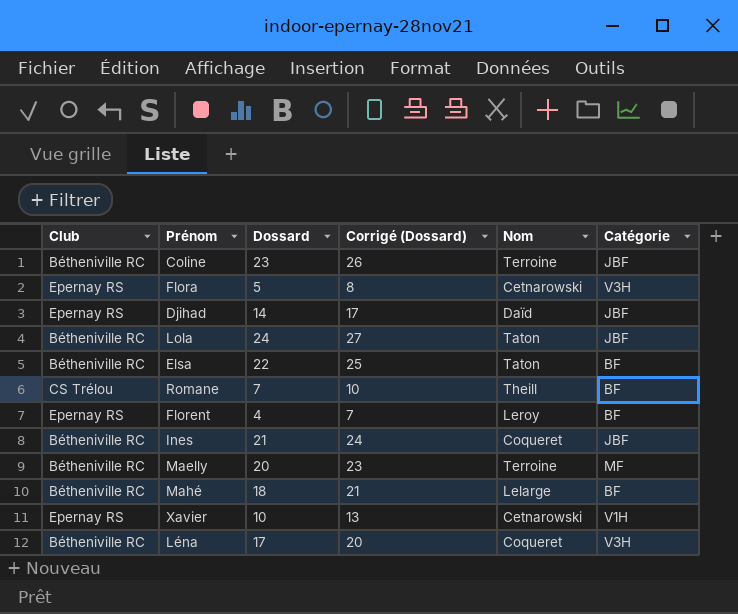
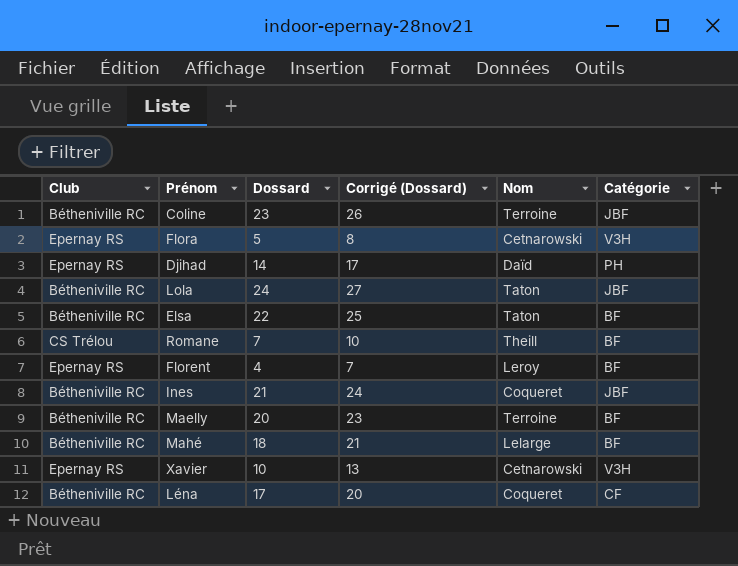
Djihad | Catégorie: JBF -> PH
Maelly | Catégorie: MF -> BF
Xavier | Catégorie: V1H -> V3H
Léna | Catégorie: V3H -> CF

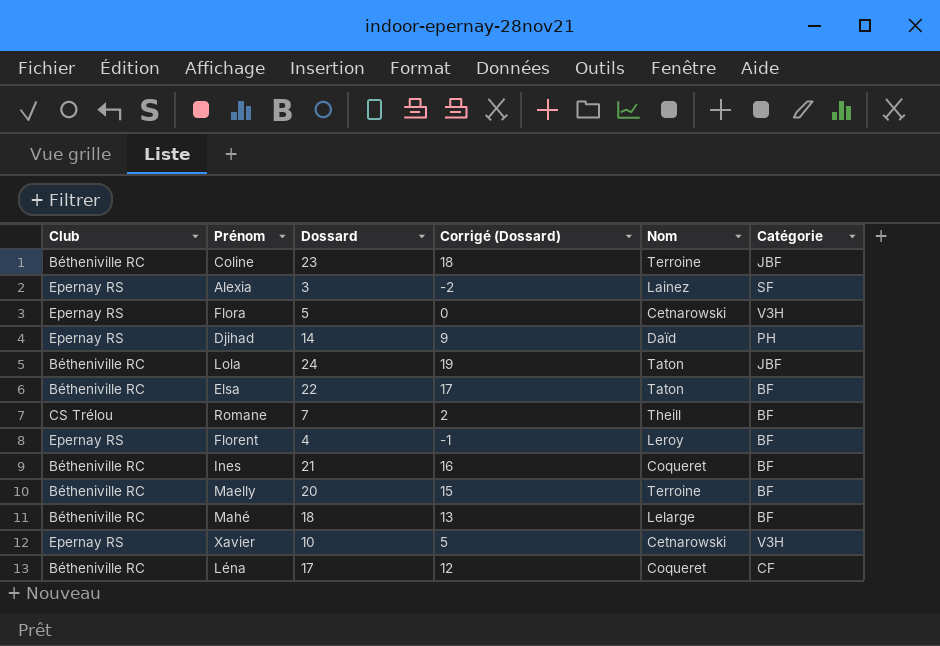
column Corrigé (Dossard) | formula: [Dossard] + 3 -> [Dossard] - 5
row Alexia: none -> Epernay RS | 3 | -2 | Lainez | SF
Ines | Catégorie: JBF -> BF

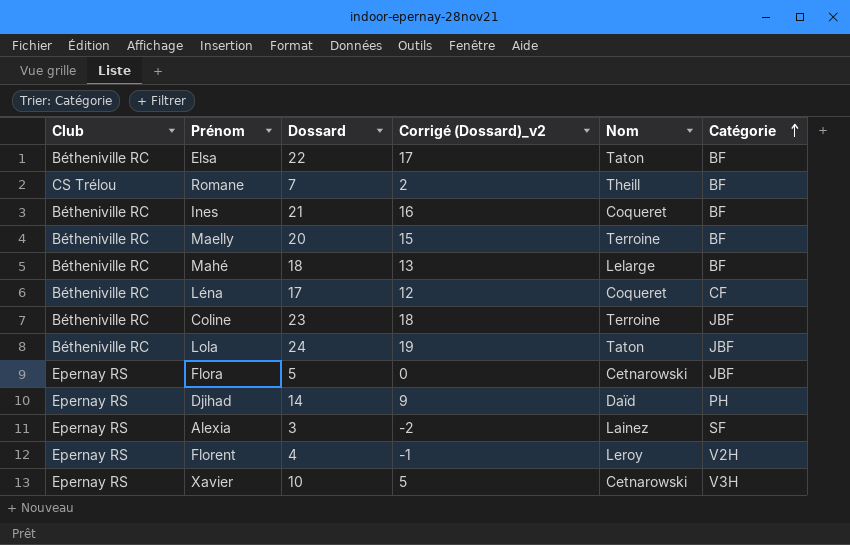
row order: none -> Catégorie ascending
column name: Corrigé (Dossard) -> Corrigé (Dossard)_v2
Flora | Catégorie: V3H -> JBF
Florent | Catégorie: BF -> V2H

